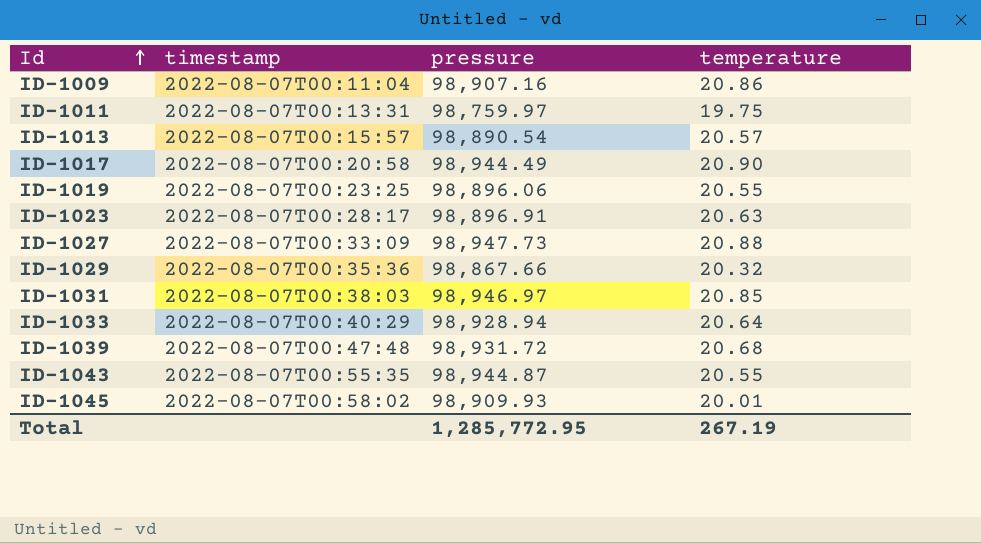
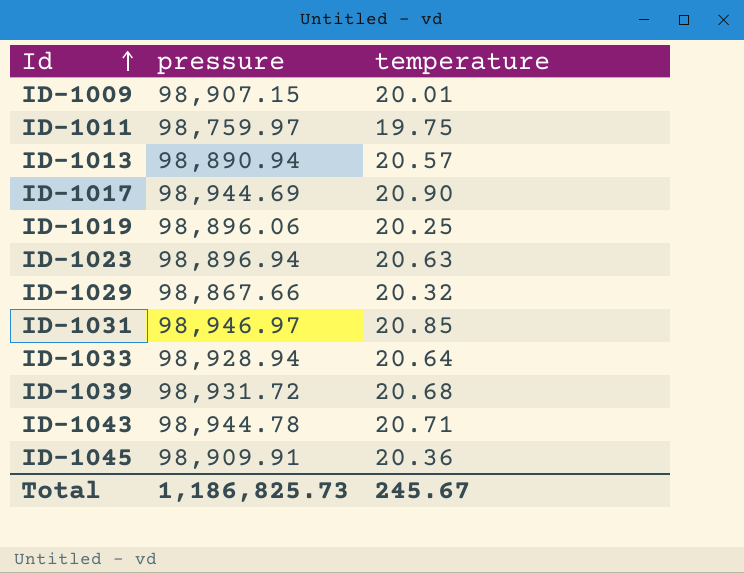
column timestamp | position: 2 -> none
row ID-1027: 2022-08-07T00:33:09 | 98,947.73 | 20.88 -> none
ID-1009 | pressure: 98,907.16 -> 98,907.15
ID-1009 | temperature: 20.86 -> 20.01
ID-1013 | pressure: 98,890.54 -> 98,890.94
ID-1017 | pressure: 98,944.49 -> 98,944.69
ID-1019 | temperature: 20.55 -> 20.25
ID-1023 | pressure: 98,896.91 -> 98,896.94
ID-1043 | pressure: 98,944.87 -> 98,944.78
ID-1043 | temperature: 20.55 -> 20.71
ID-1045 | pressure: 98,909.93 -> 98,909.91
ID-1045 | temperature: 20.01 -> 20.36
Total | pressure: 1,285,772.95 -> 1,186,825.73
Total | temperature: 267.19 -> 245.67

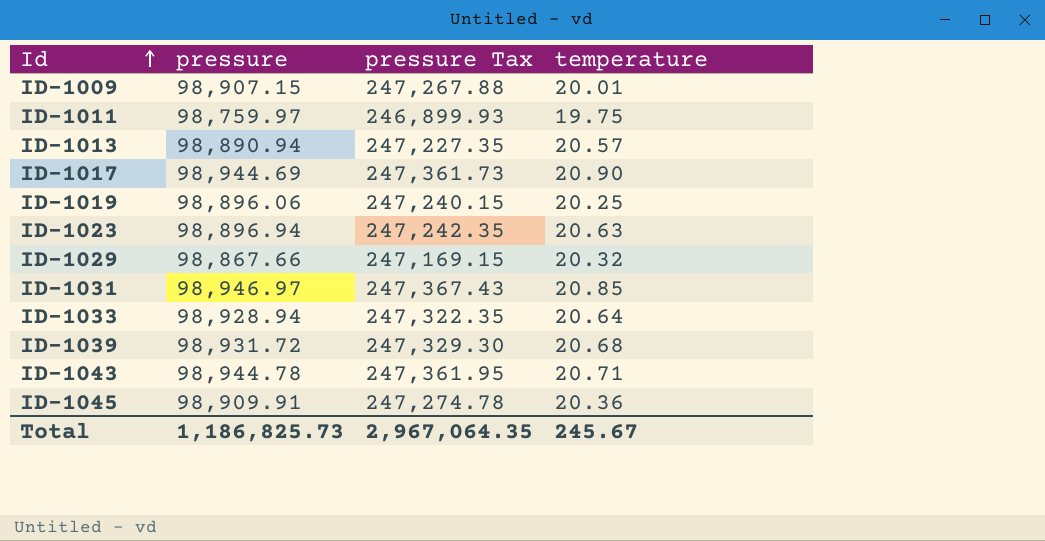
column pressure Tax | formula: none -> [pressure] * 2.5

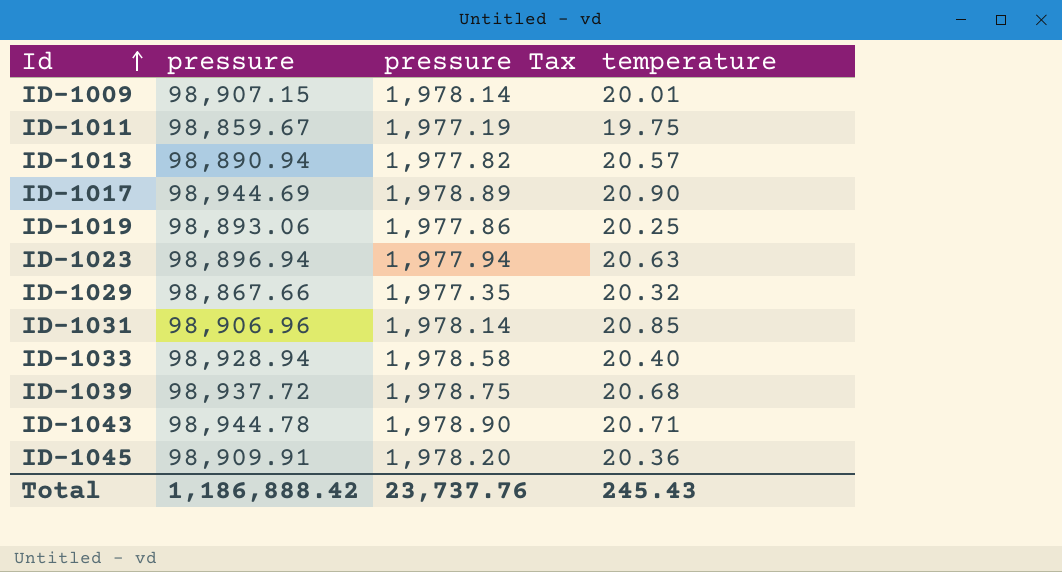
column pressure Tax | formula: [pressure] * 2.5 -> [pressure] * 0.02
ID-1011 | pressure: 98,759.97 -> 98,859.67
ID-1019 | pressure: 98,896.06 -> 98,893.06
ID-1031 | pressure: 98,946.97 -> 98,906.96
ID-1033 | temperature: 20.64 -> 20.40
ID-1039 | pressure: 98,931.72 -> 98,937.72
Total | pressure: 1,186,825.73 -> 1,186,888.42
Total | pressure Tax: 2,967,064.35 -> 23,737.76
Total | temperature: 245.67 -> 245.43

